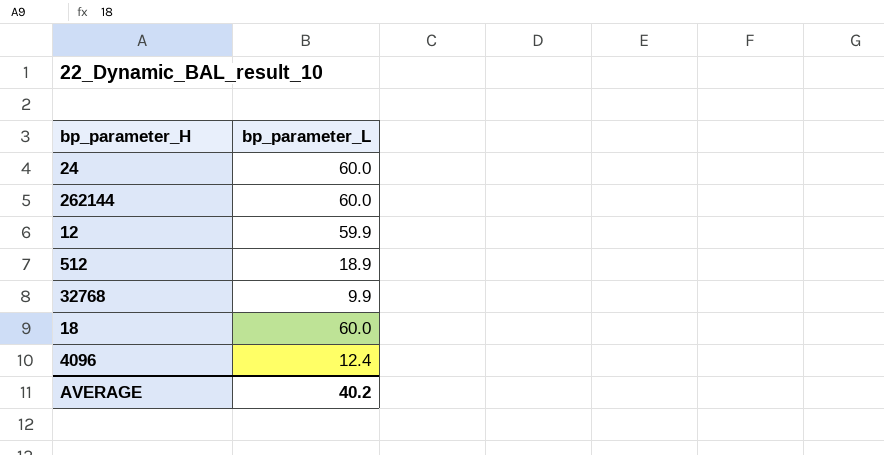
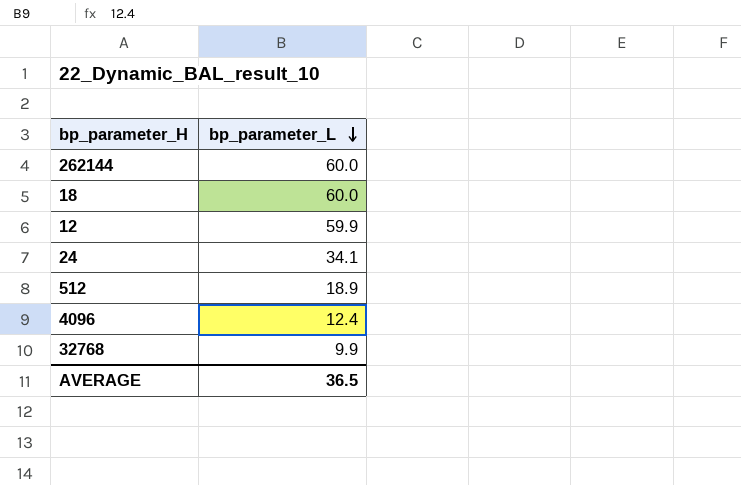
row order: none -> bp_parameter_L descending
24 | bp_parameter_L: 60.0 -> 34.1
AVERAGE | bp_parameter_L: 40.2 -> 36.5

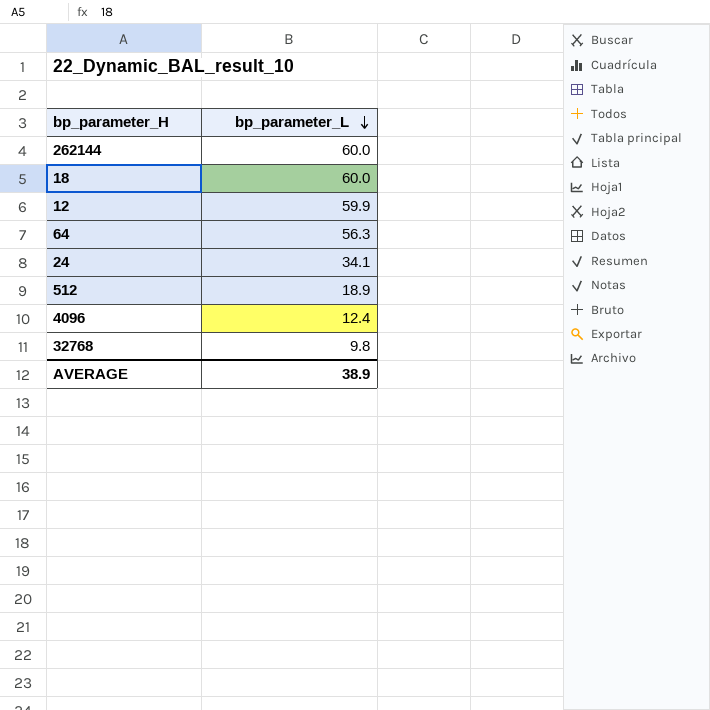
row 64: none -> 56.3
32768 | bp_parameter_L: 9.9 -> 9.8
AVERAGE | bp_parameter_L: 36.5 -> 38.9

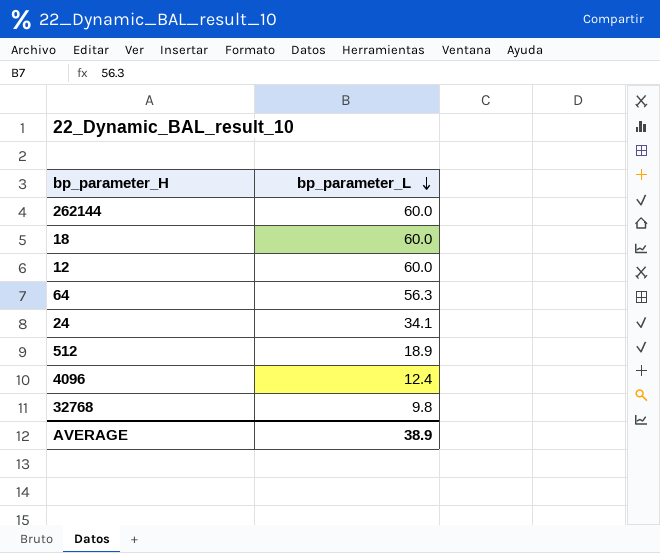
12 | bp_parameter_L: 59.9 -> 60.0

